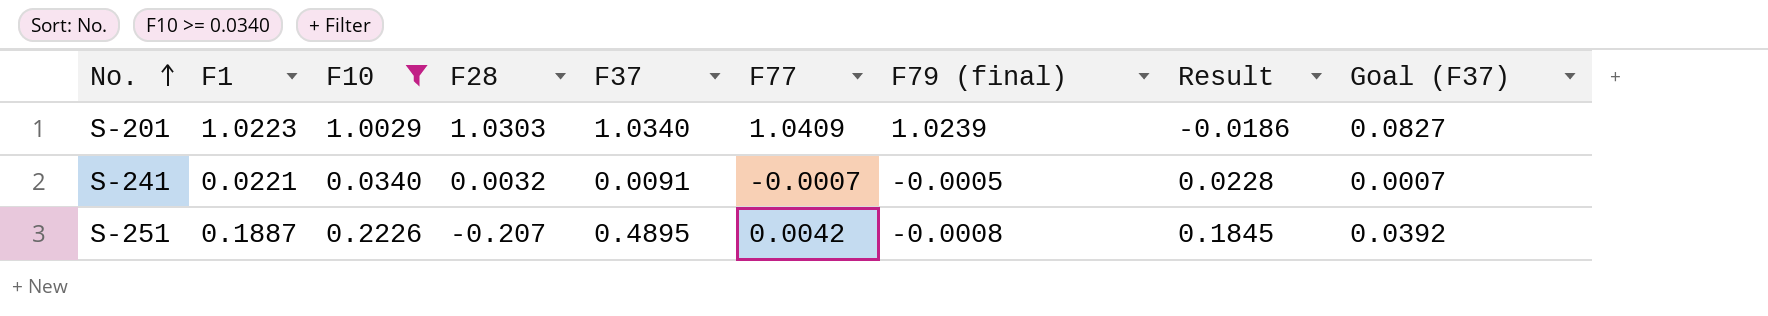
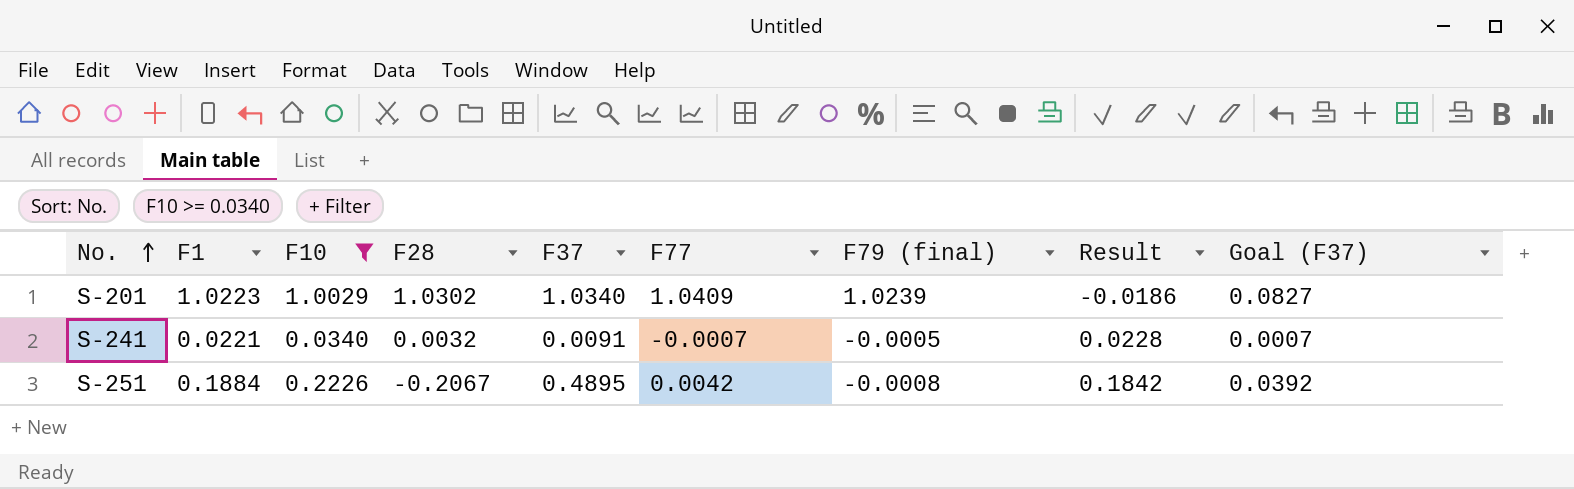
S-201 | F28: 1.0303 -> 1.0302
S-251 | F1: 0.1887 -> 0.1884
S-251 | F28: -0.207 -> -0.2067
S-251 | Result: 0.1845 -> 0.1842

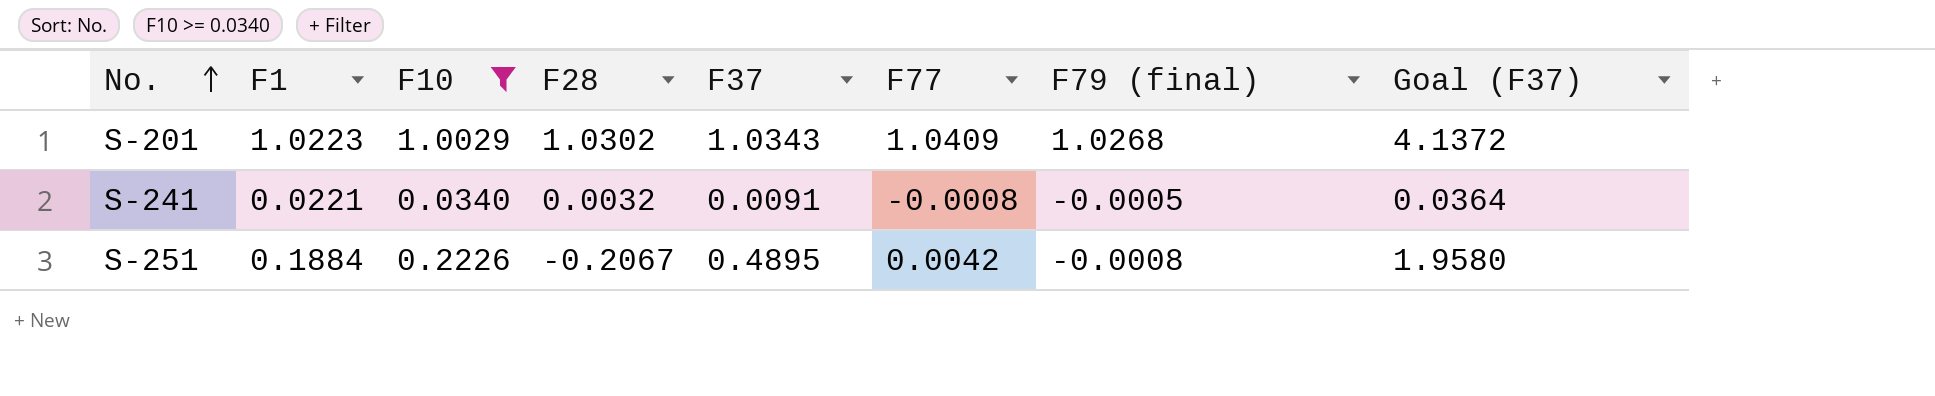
column Result | formula: [F1] - [F77] -> none
column Goal (F37) | formula: [F37] * 0.08 -> [F37] * 4
S-201 | F37: 1.0340 -> 1.0343
S-201 | F79 (final): 1.0239 -> 1.0268
S-241 | F77: -0.0007 -> -0.0008

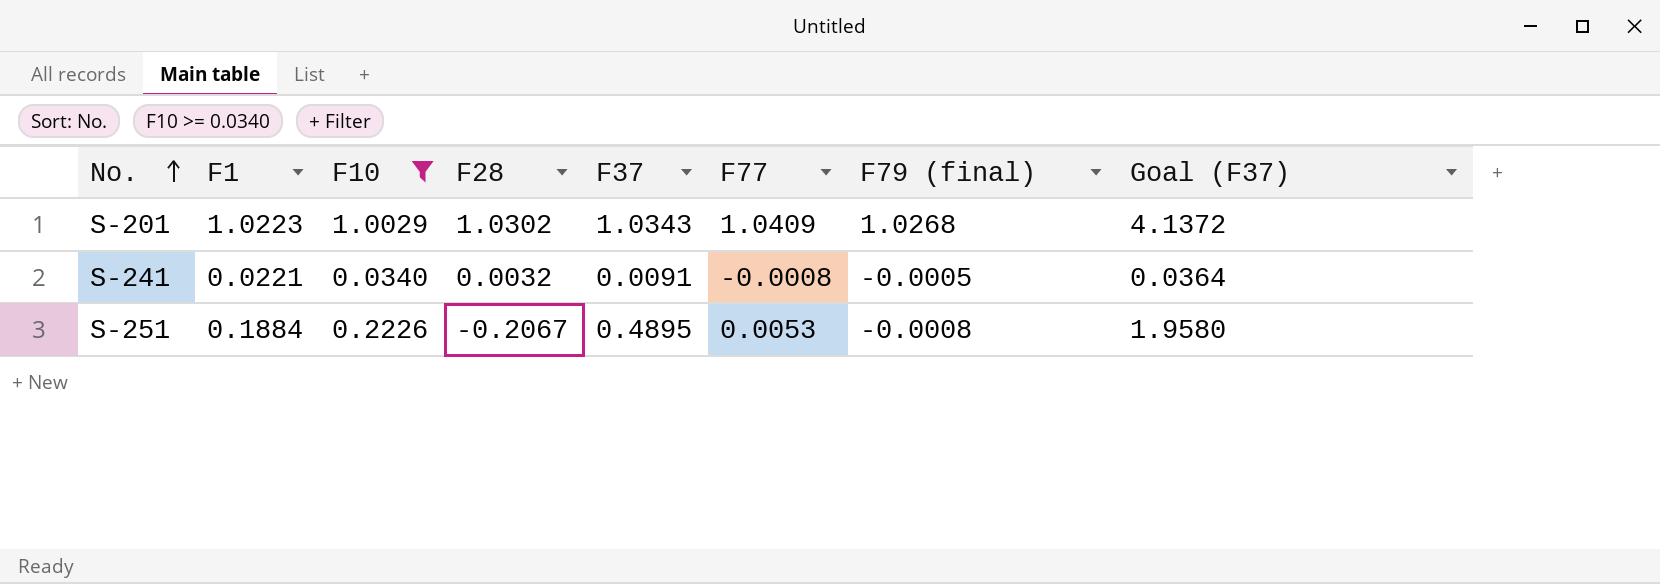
S-251 | F77: 0.0042 -> 0.0053

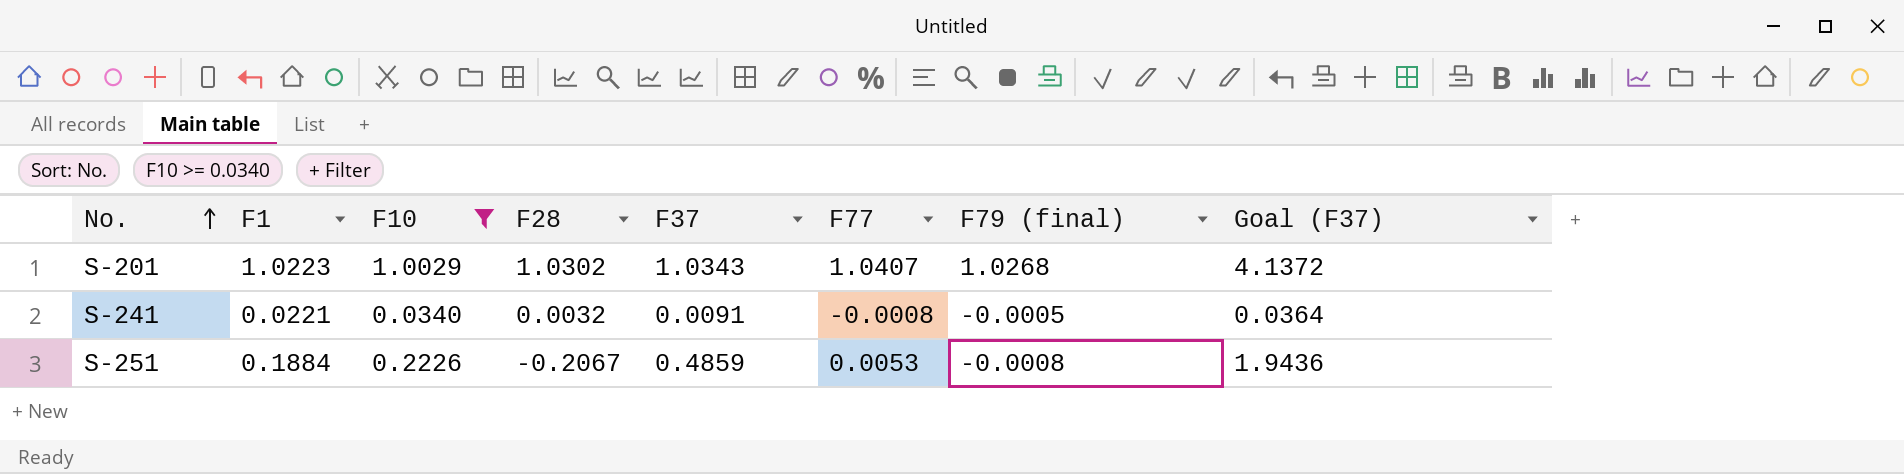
S-201 | F77: 1.0409 -> 1.0407
S-251 | F37: 0.4895 -> 0.4859
S-251 | Goal (F37): 1.9580 -> 1.9436

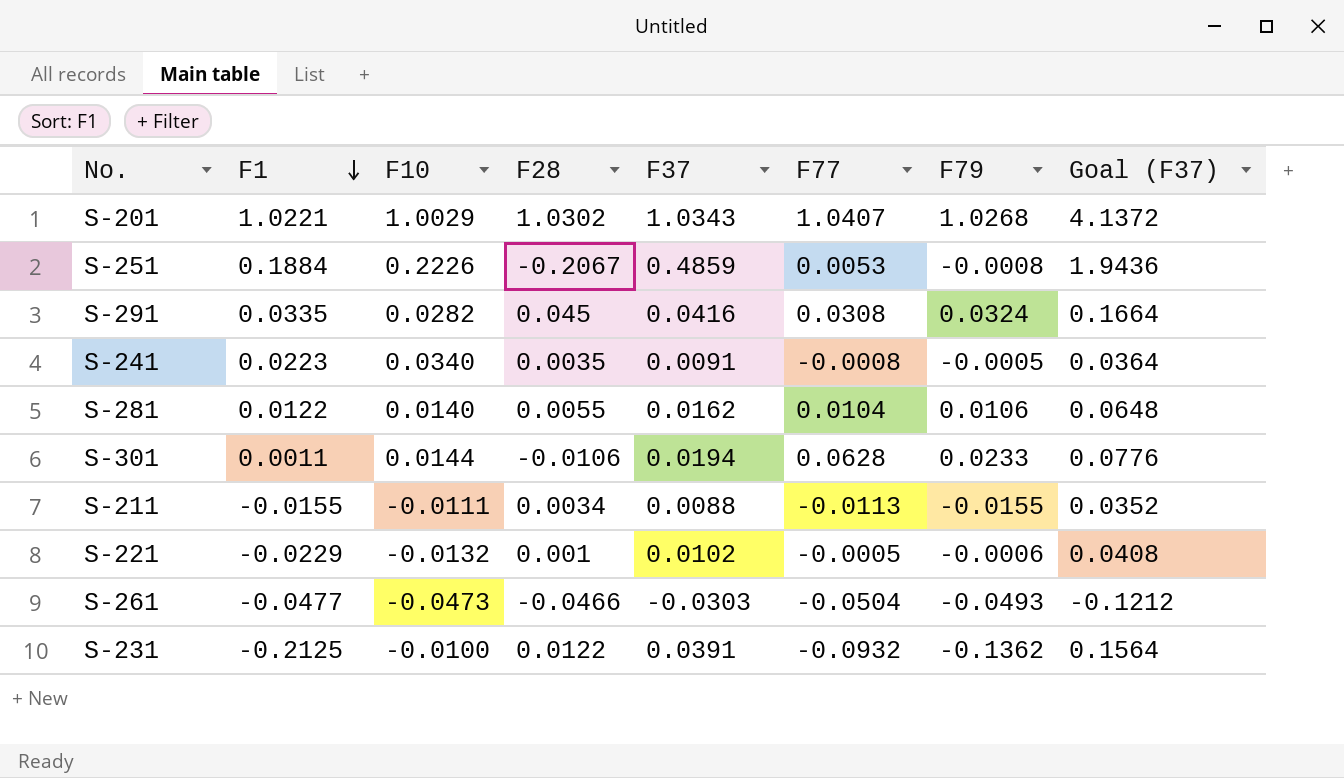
filter: F10 >= 0.0340 -> none
row order: No. ascending -> F1 descending
column name: F79 (final) -> F79
S-201 | F1: 1.0223 -> 1.0221
S-241 | F1: 0.0221 -> 0.0223
S-241 | F28: 0.0032 -> 0.0035

